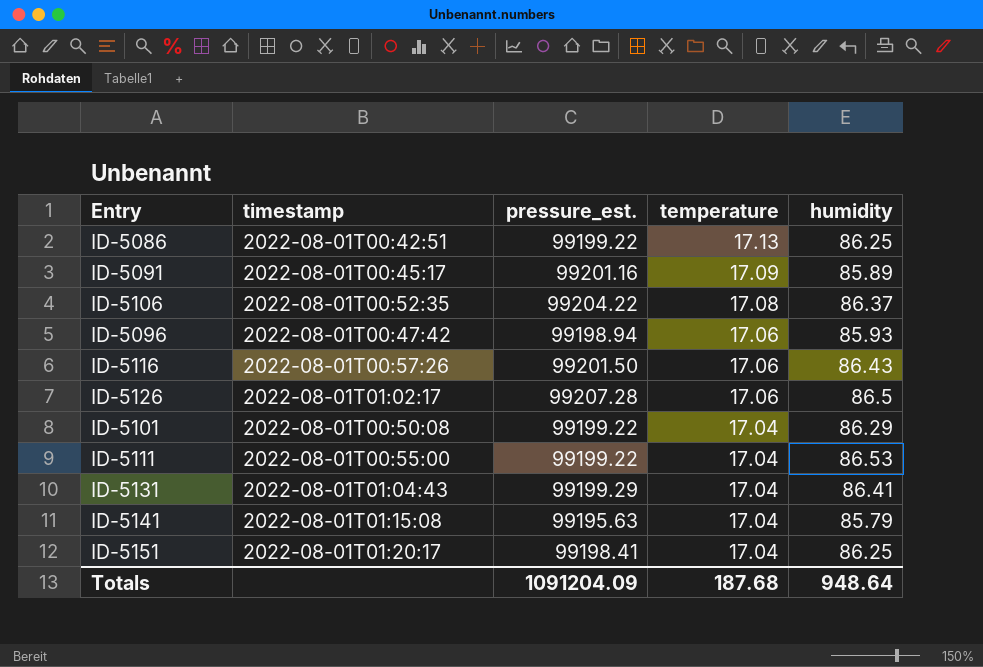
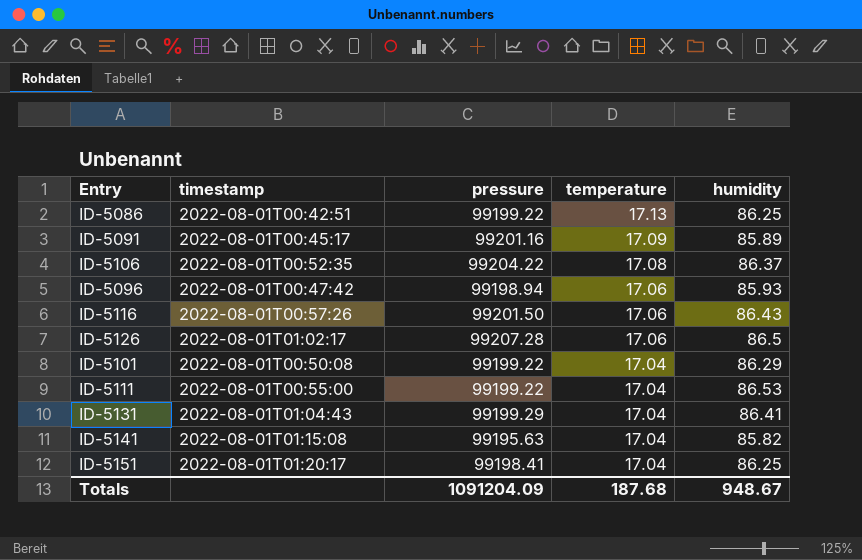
column name: pressure_est. -> pressure
ID-5141 | humidity: 85.79 -> 85.82
Totals | humidity: 948.64 -> 948.67

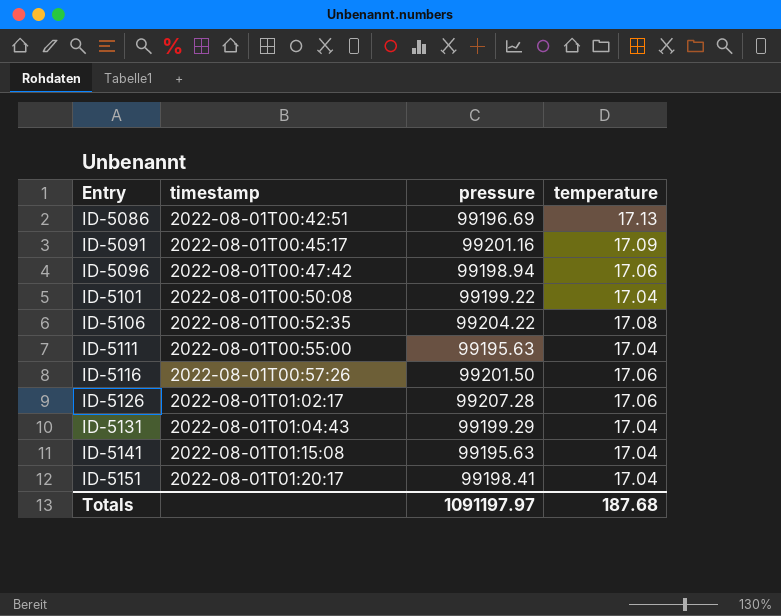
row order: temperature descending -> Entry ascending
column humidity | position: 5 -> none
ID-5086 | pressure: 99199.22 -> 99196.69
ID-5111 | pressure: 99199.22 -> 99195.63
Totals | pressure: 1091204.09 -> 1091197.97

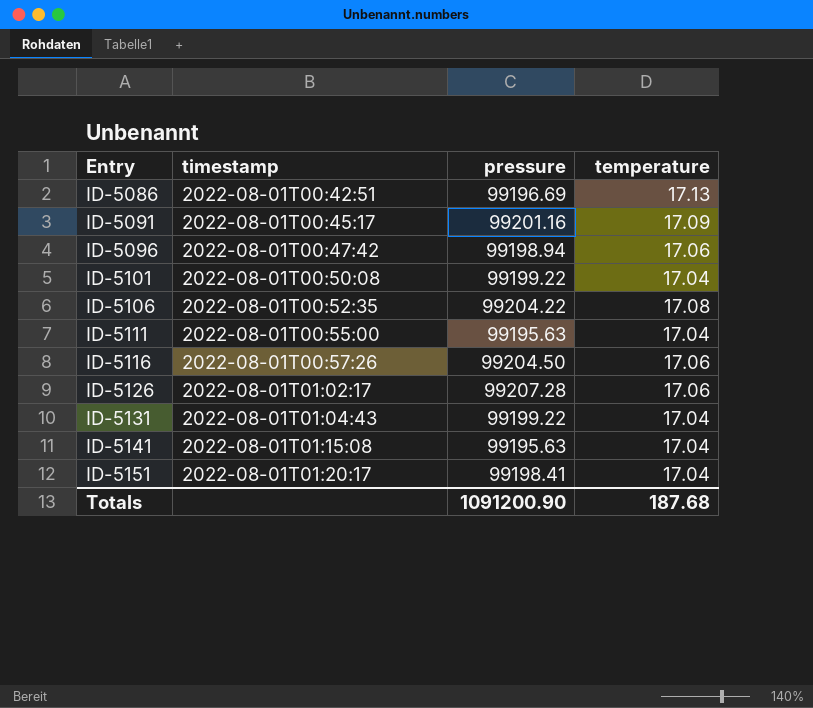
ID-5116 | pressure: 99201.50 -> 99204.50
ID-5131 | pressure: 99199.29 -> 99199.22
Totals | pressure: 1091197.97 -> 1091200.90

